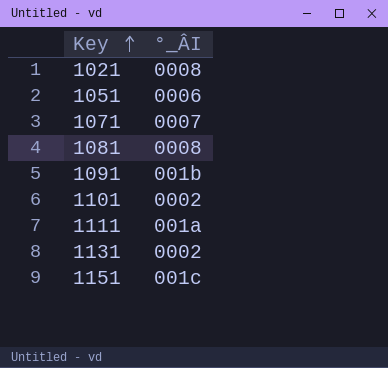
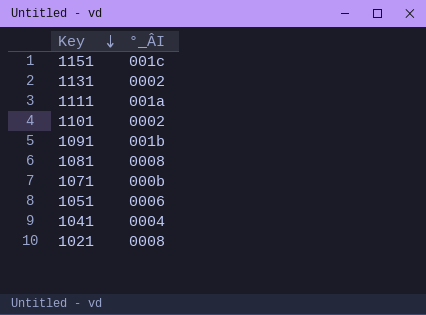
row order: Key ascending -> Key descending
1071 | °_ÂI: 0007 -> 000b
row 1041: none -> 0004

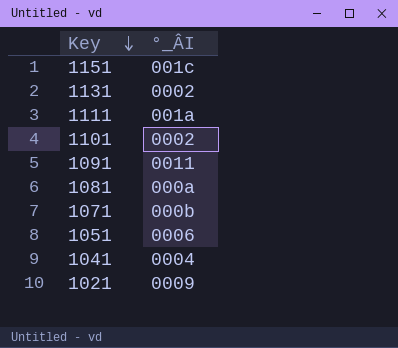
1091 | °_ÂI: 001b -> 0011
1081 | °_ÂI: 0008 -> 000a
1021 | °_ÂI: 0008 -> 0009

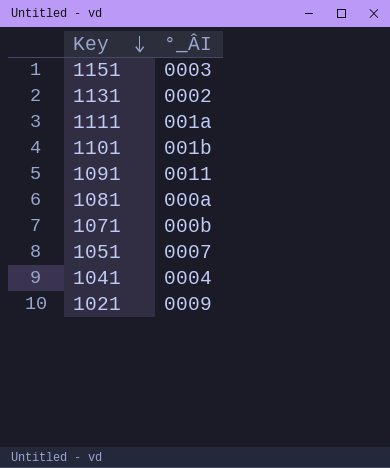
1151 | °_ÂI: 001c -> 0003
1101 | °_ÂI: 0002 -> 001b
1051 | °_ÂI: 0006 -> 0007

